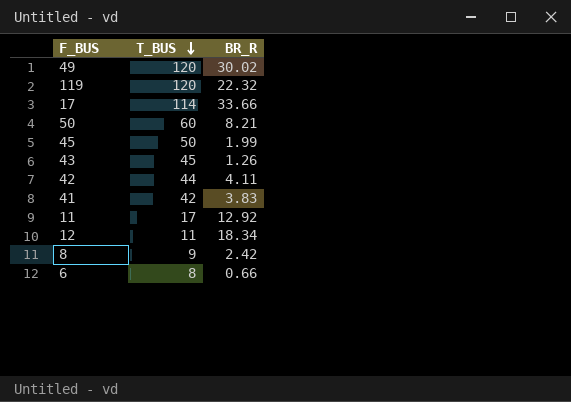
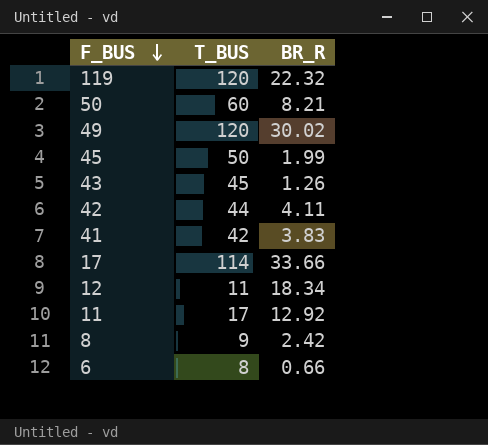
row order: T_BUS descending -> F_BUS descending

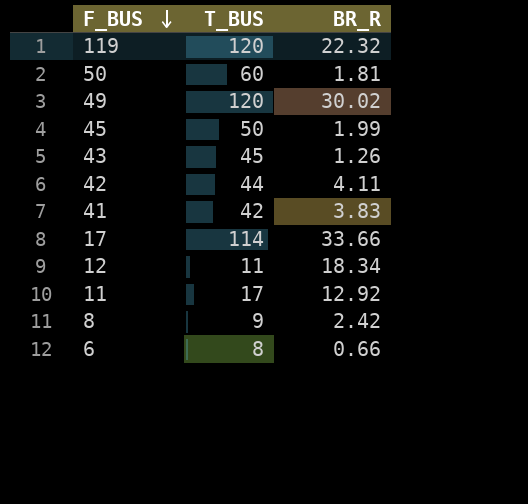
50 | BR_R: 8.21 -> 1.81

